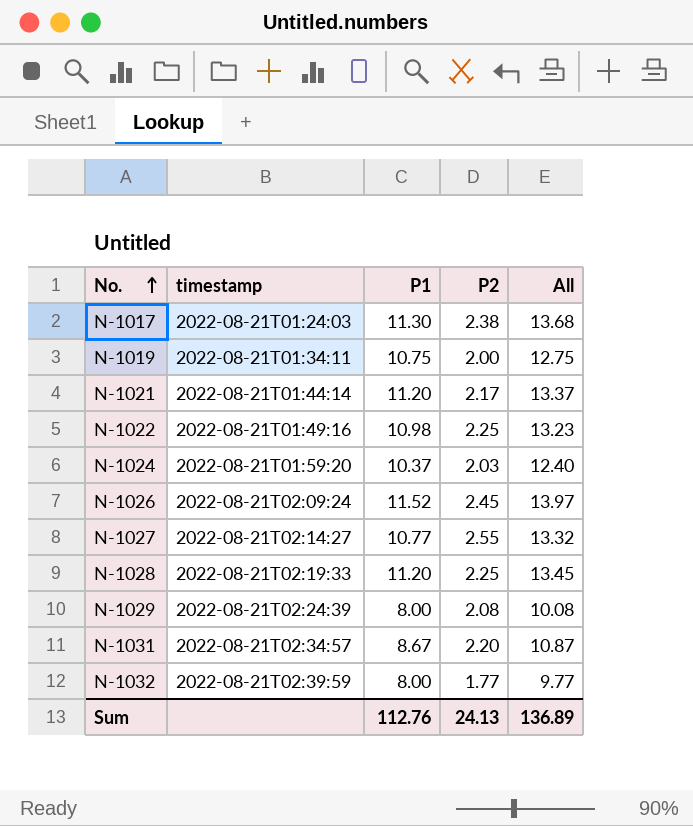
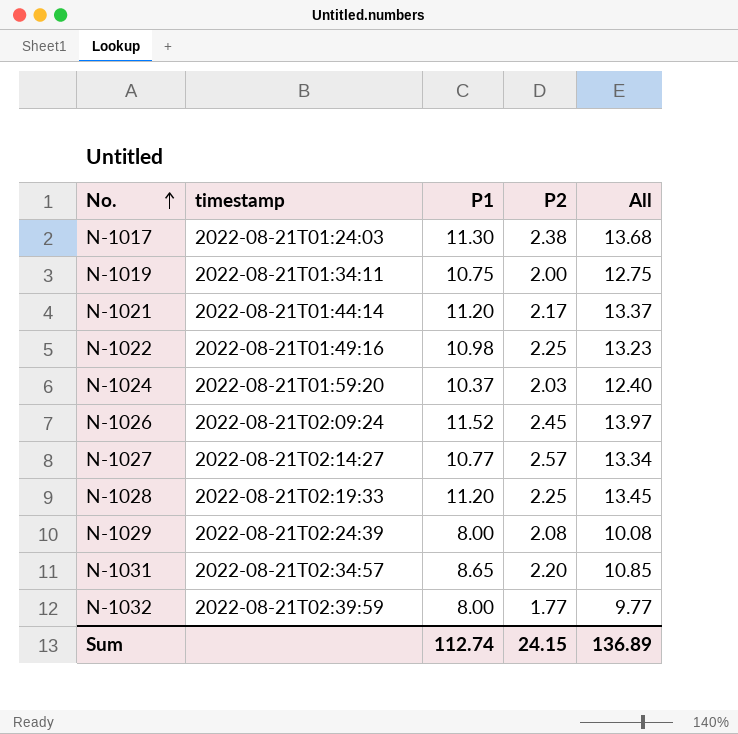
N-1027 | P2: 2.55 -> 2.57
N-1027 | All: 13.32 -> 13.34
N-1031 | P1: 8.67 -> 8.65
N-1031 | All: 10.87 -> 10.85
Sum | P1: 112.76 -> 112.74
Sum | P2: 24.13 -> 24.15

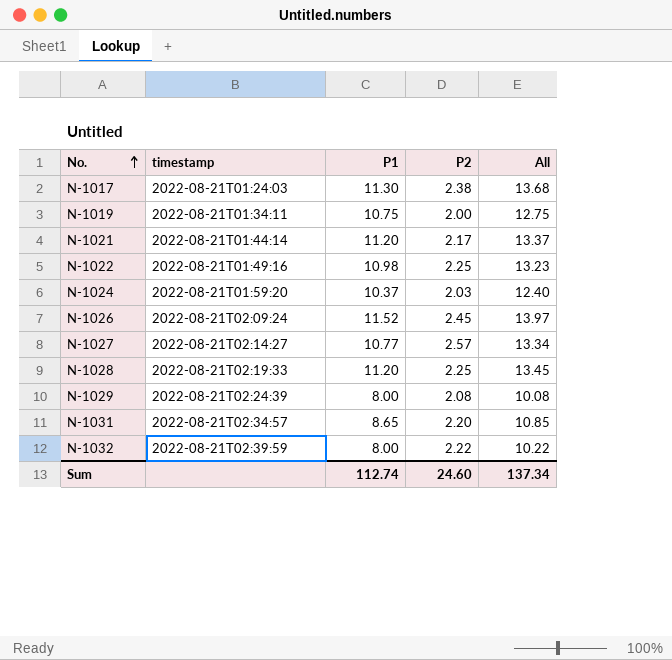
N-1032 | P2: 1.77 -> 2.22
N-1032 | All: 9.77 -> 10.22
Sum | P2: 24.15 -> 24.60
Sum | All: 136.89 -> 137.34

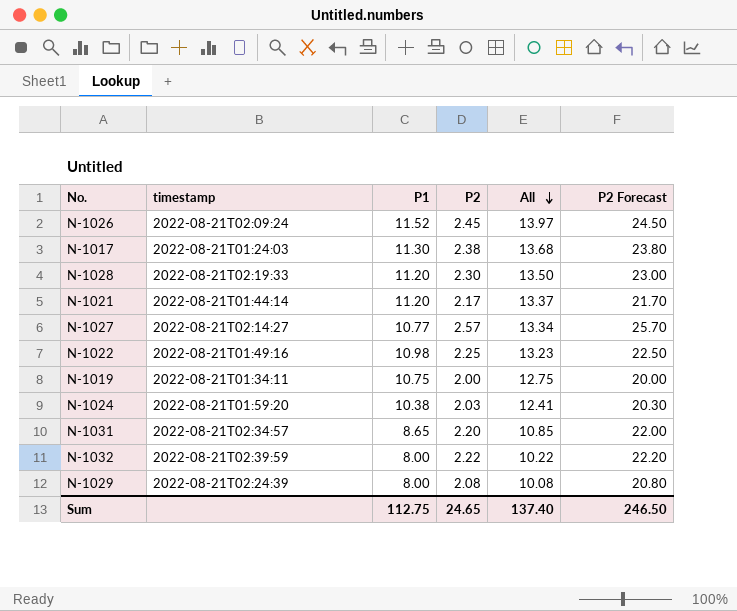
row order: No. ascending -> All descending
column P2 Forecast | formula: none -> [P2] * 10
N-1028 | P2: 2.25 -> 2.30
N-1028 | All: 13.45 -> 13.50
N-1024 | P1: 10.37 -> 10.38
N-1024 | All: 12.40 -> 12.41
Sum | P1: 112.74 -> 112.75
Sum | P2: 24.60 -> 24.65
Sum | All: 137.34 -> 137.40

